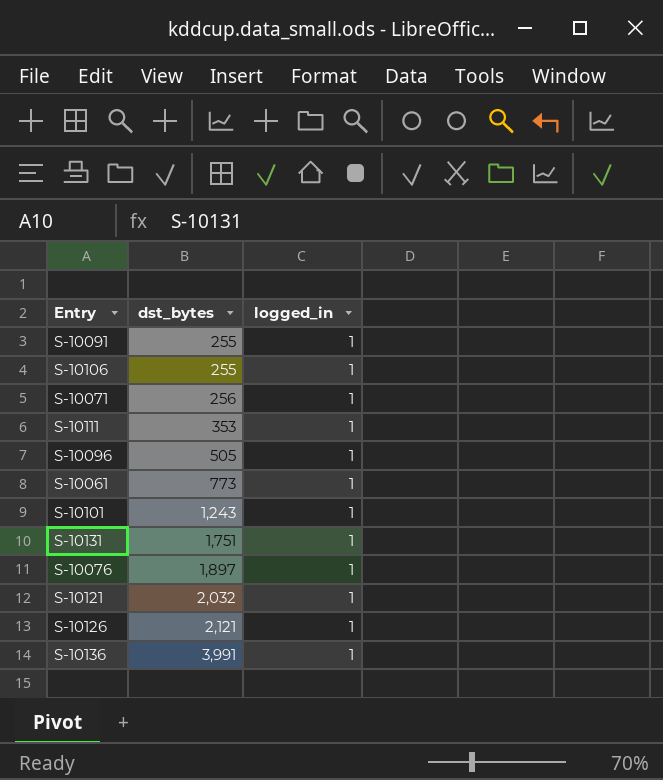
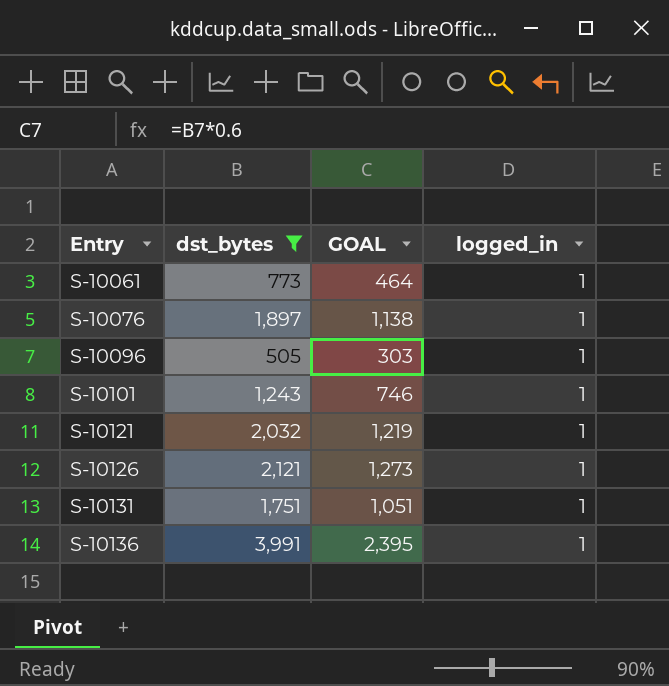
filter: none -> dst_bytes >= 505
row order: dst_bytes ascending -> Entry ascending
column GOAL | formula: none -> [dst_bytes] * 0.6

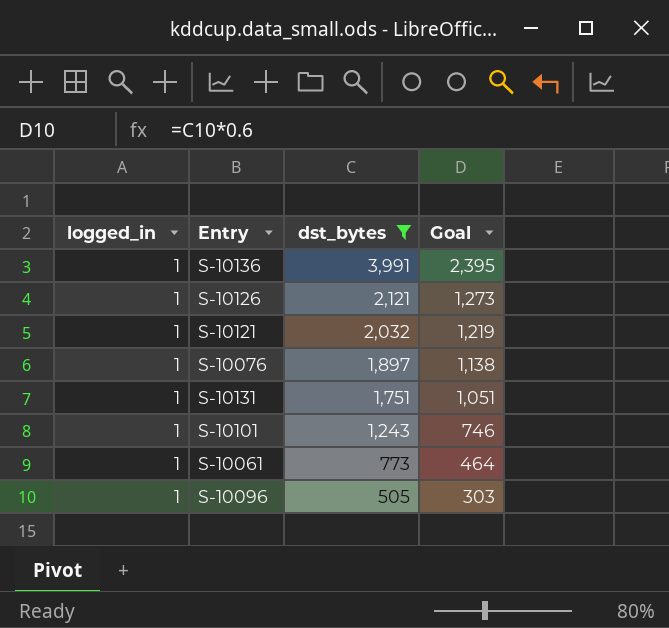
row order: Entry ascending -> dst_bytes descending
column logged_in | position: 4 -> 1
column name: GOAL -> Goal

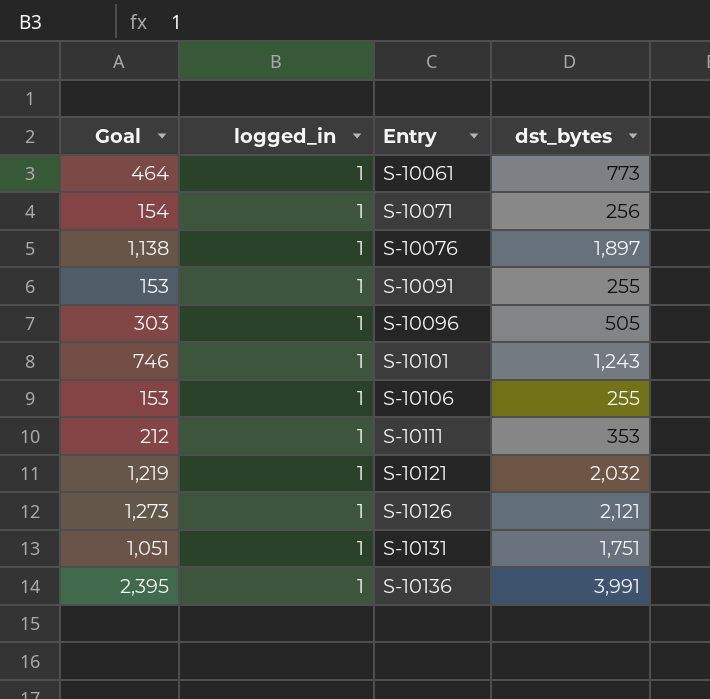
filter: dst_bytes >= 505 -> none
row order: dst_bytes descending -> Entry ascending
column Goal | position: 4 -> 1

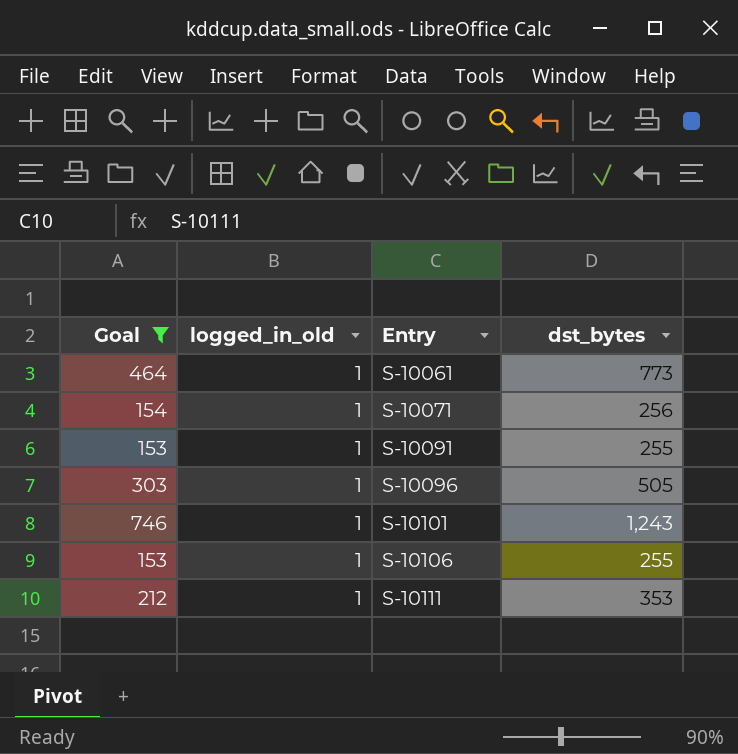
filter: none -> Goal <= 746
column name: logged_in -> logged_in_old

